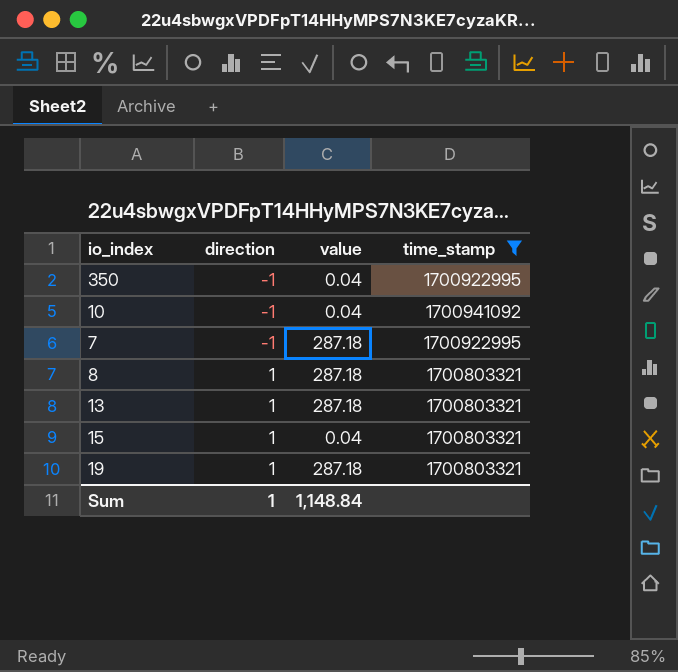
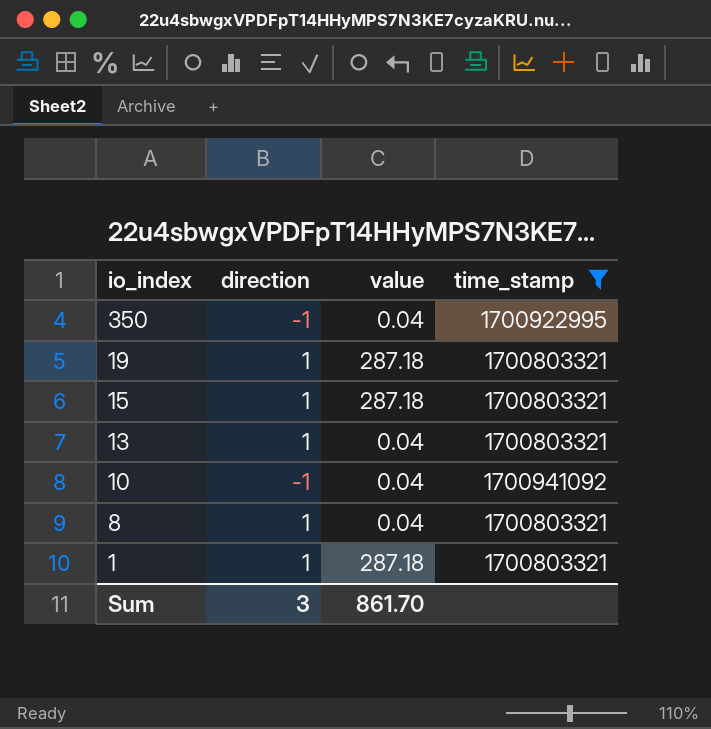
row order: direction ascending -> io_index descending
row 7: -1 | 287.18 | 1700922995 -> none
15 | value: 0.04 -> 287.18
13 | value: 287.18 -> 0.04
8 | value: 287.18 -> 0.04
row 1: none -> 1 | 287.18 | 1700803321
Sum | direction: 1 -> 3
Sum | value: 1,148.84 -> 861.70

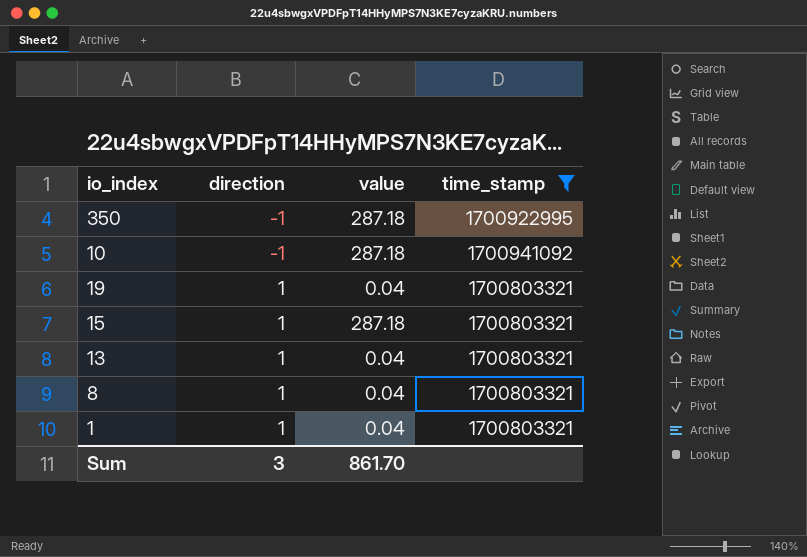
row order: io_index descending -> direction ascending
350 | value: 0.04 -> 287.18
10 | value: 0.04 -> 287.18
19 | value: 287.18 -> 0.04
1 | value: 287.18 -> 0.04

